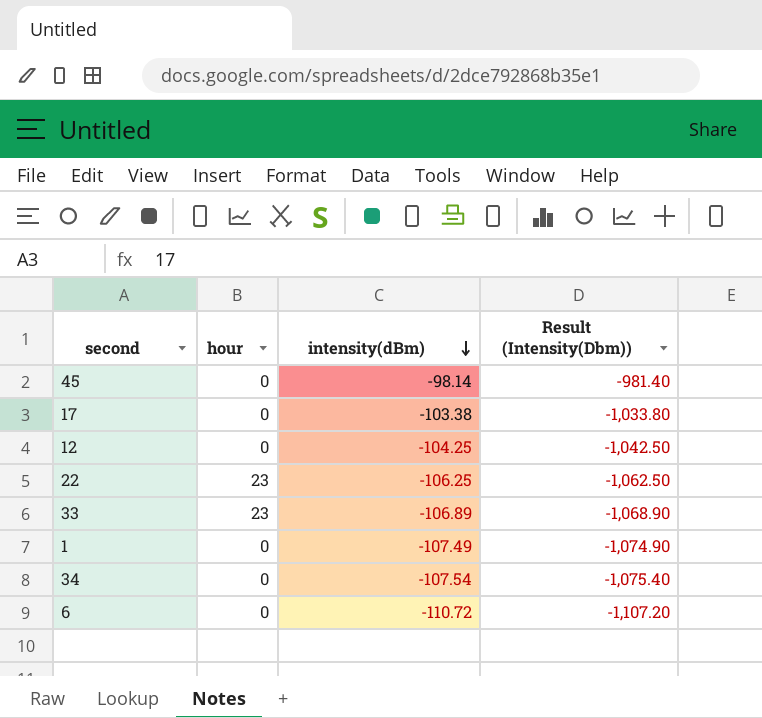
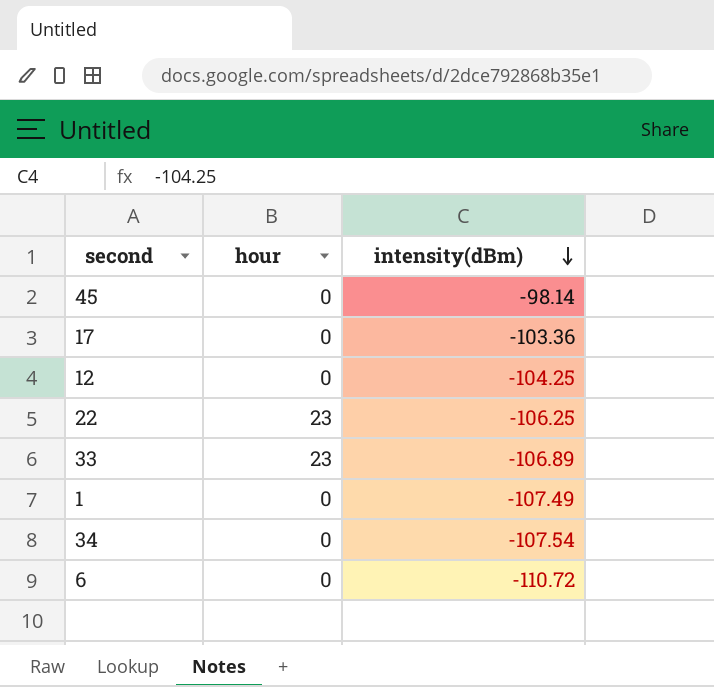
column Result (Intensity(Dbm)) | formula: [intensity(dBm)] * 10 -> none
17 | intensity(dBm): -103.38 -> -103.36

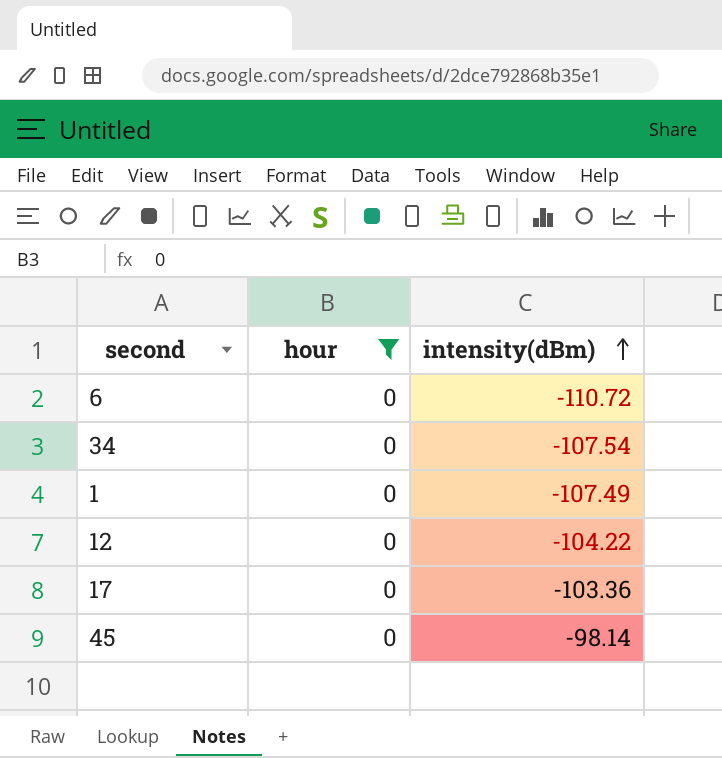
filter: none -> hour = 0
row order: intensity(dBm) descending -> intensity(dBm) ascending
12 | intensity(dBm): -104.25 -> -104.22

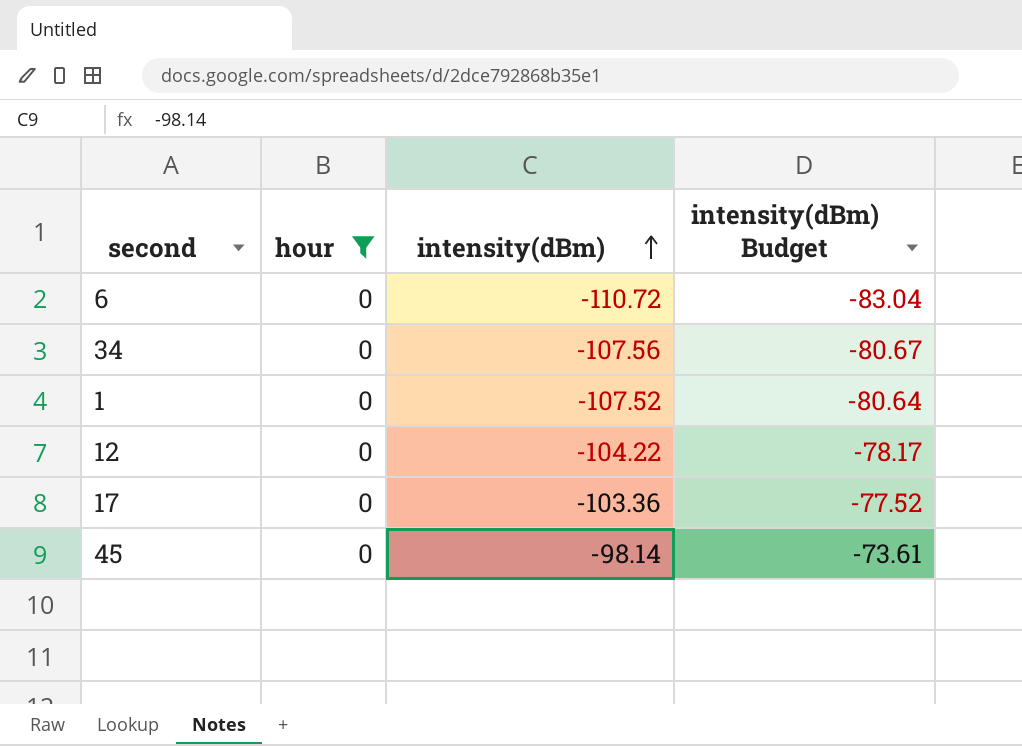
column intensity(dBm) Budget | formula: none -> [intensity(dBm)] * 0.75
34 | intensity(dBm): -107.54 -> -107.56
1 | intensity(dBm): -107.49 -> -107.52

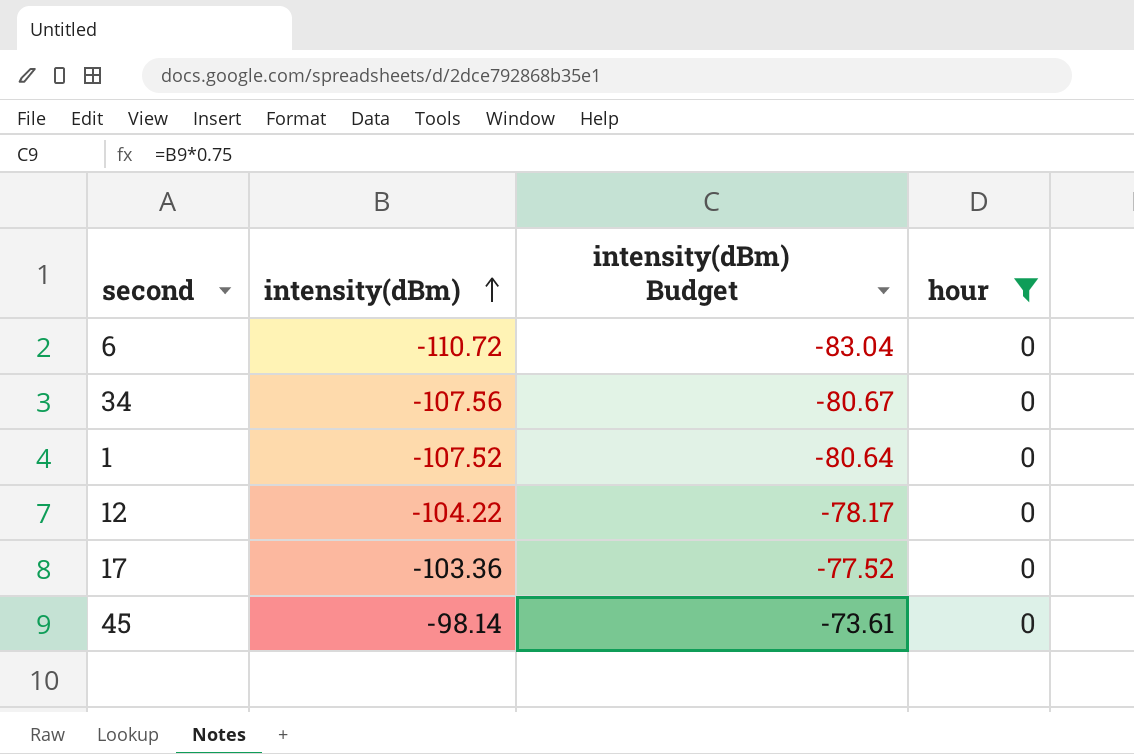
column hour | position: 2 -> 4

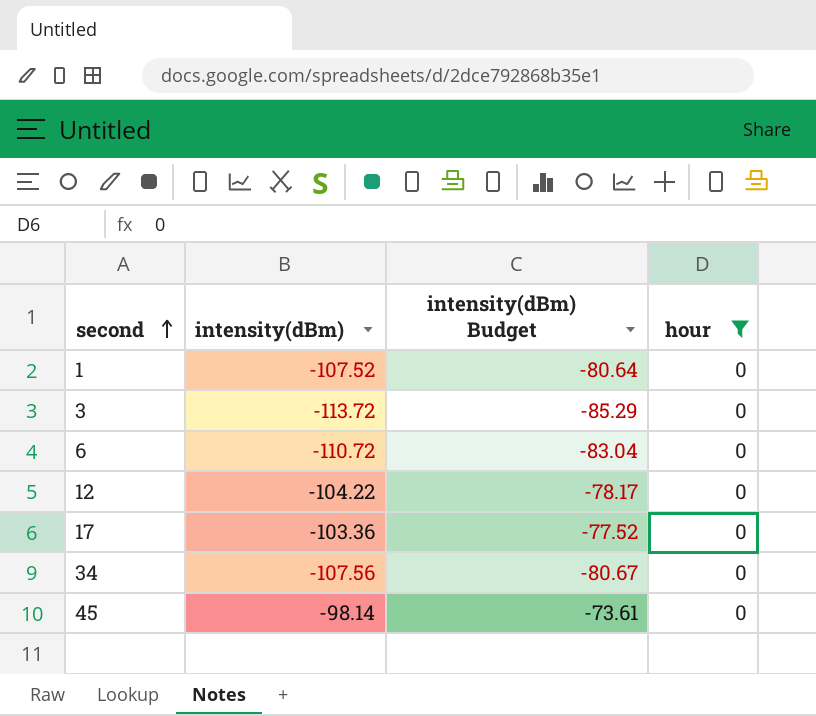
row order: intensity(dBm) ascending -> second ascending
row 3: none -> -113.72 | -85.29 | 0

